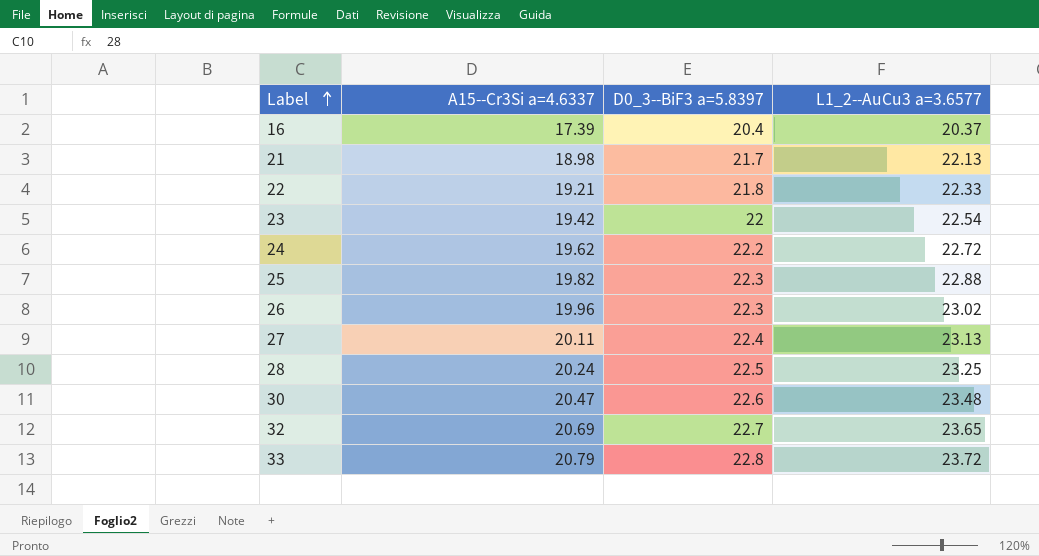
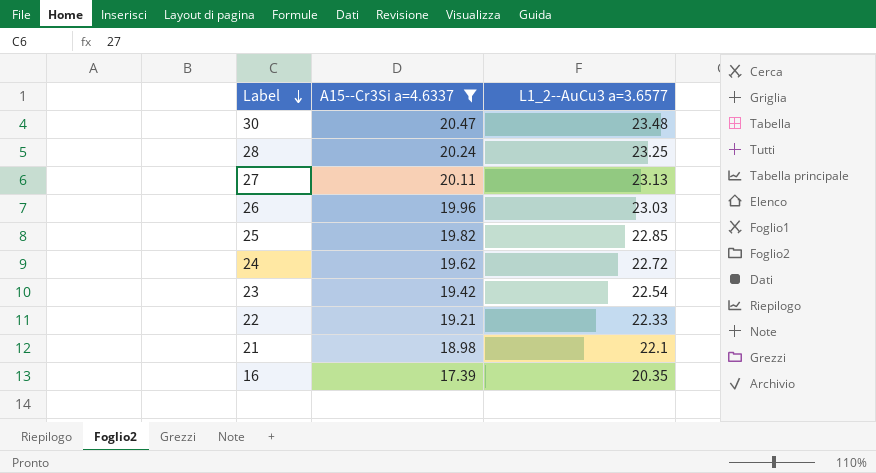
filter: none -> A15--Cr3Si a=4.6337 <= 20.47
row order: Label ascending -> Label descending
column D0_3--BiF3 a=5.8397 | position: 3 -> none
26 | L1_2--AuCu3 a=3.6577: 23.02 -> 23.03
25 | L1_2--AuCu3 a=3.6577: 22.88 -> 22.85
21 | L1_2--AuCu3 a=3.6577: 22.13 -> 22.1
16 | L1_2--AuCu3 a=3.6577: 20.37 -> 20.35

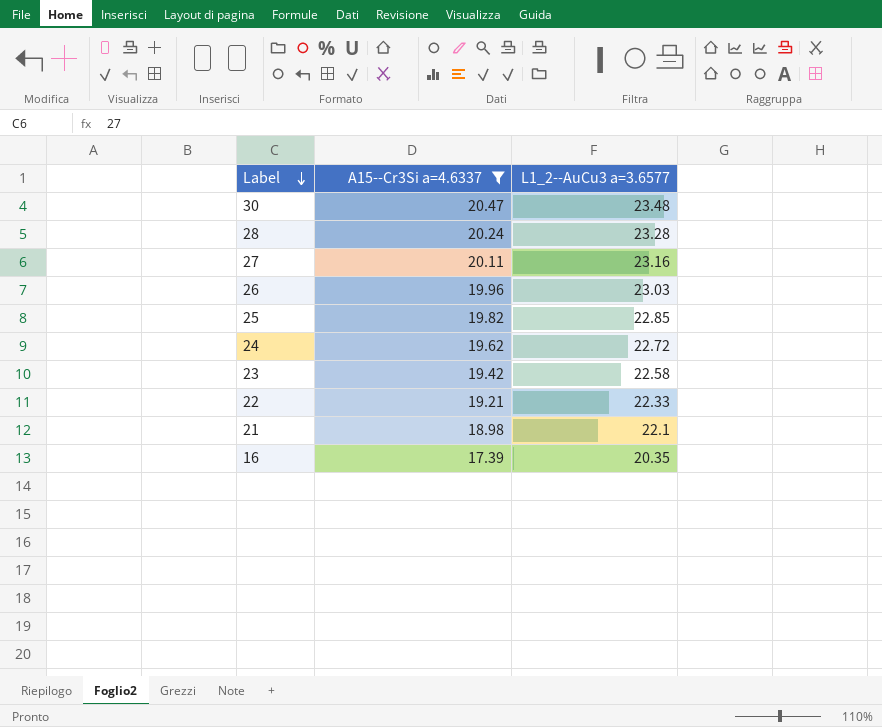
28 | L1_2--AuCu3 a=3.6577: 23.25 -> 23.28
27 | L1_2--AuCu3 a=3.6577: 23.13 -> 23.16
23 | L1_2--AuCu3 a=3.6577: 22.54 -> 22.58

